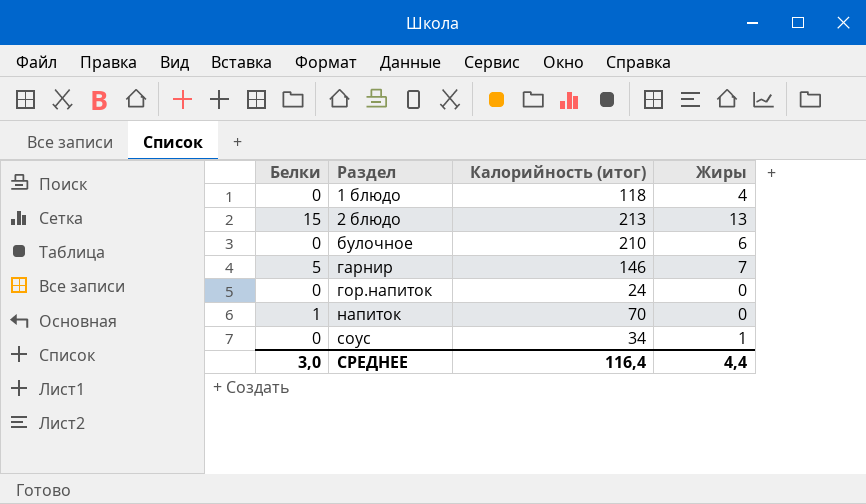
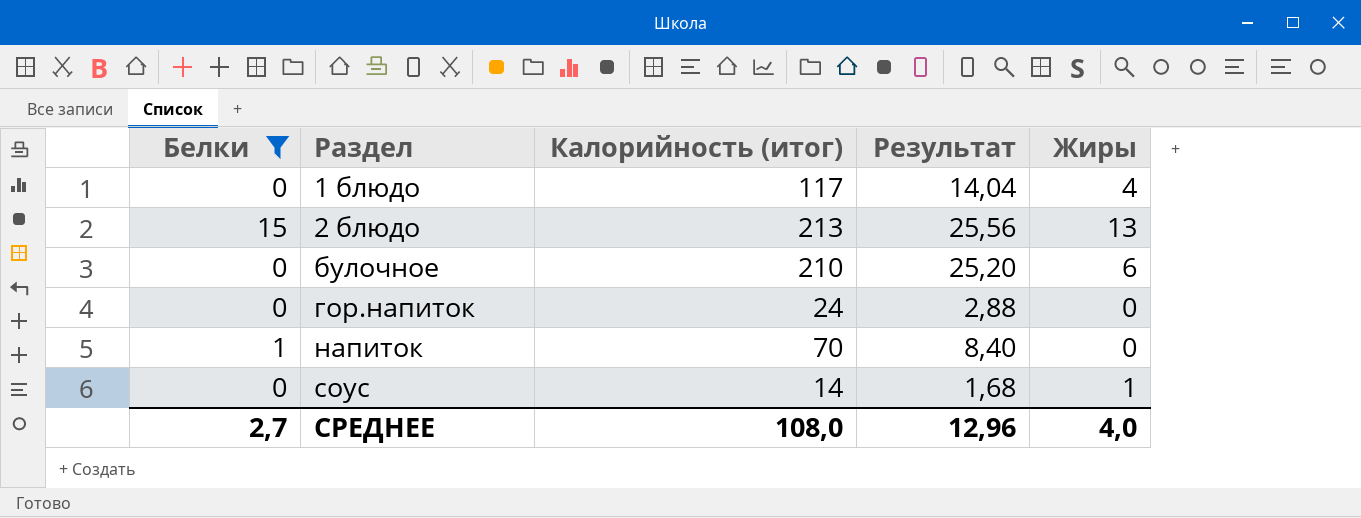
filter: none -> Белки != 5
column Результат | formula: none -> [Калорийность (итог)] * 0,12
1 блюдо | Калорийность (итог): 118 -> 117
соус | Калорийность (итог): 34 -> 14
СРЕДНЕЕ | Белки: 3,0 -> 2,7
СРЕДНЕЕ | Калорийность (итог): 116,4 -> 108,0
СРЕДНЕЕ | Жиры: 4,4 -> 4,0

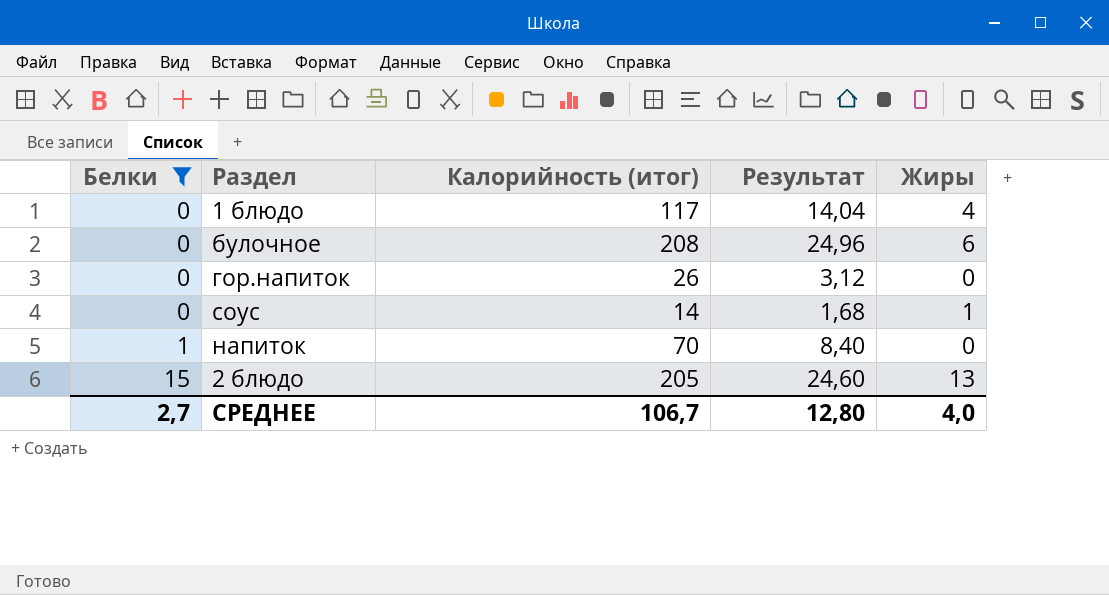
row order: Раздел ascending -> Белки ascending
булочное | Калорийность (итог): 210 -> 208
булочное | Результат: 25,20 -> 24,96
гор.напиток | Калорийность (итог): 24 -> 26
гор.напиток | Результат: 2,88 -> 3,12
2 блюдо | Калорийность (итог): 213 -> 205
2 блюдо | Результат: 25,56 -> 24,60
СРЕДНЕЕ | Калорийность (итог): 108,0 -> 106,7
СРЕДНЕЕ | Результат: 12,96 -> 12,80

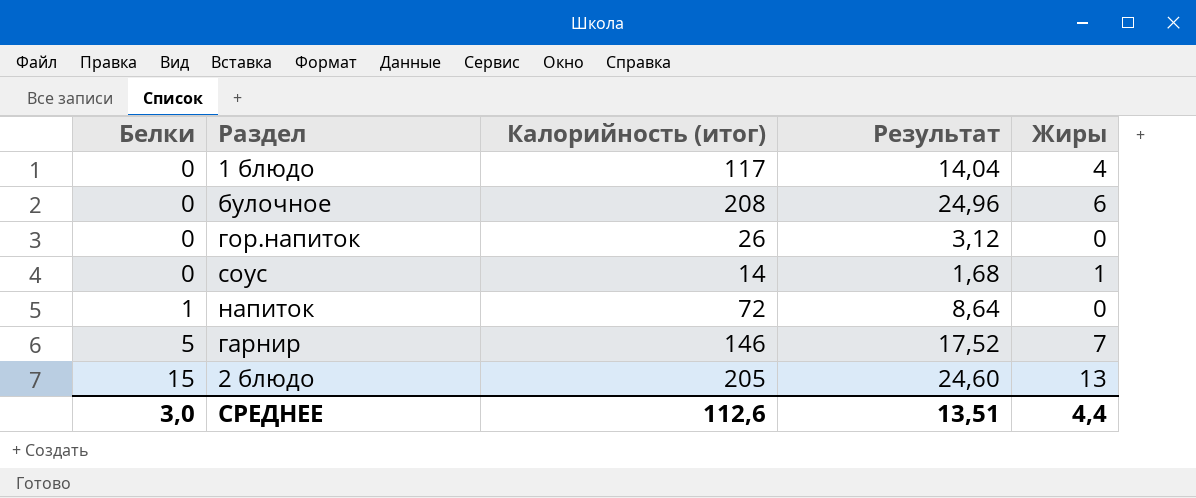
filter: Белки != 5 -> none
напиток | Калорийность (итог): 70 -> 72
напиток | Результат: 8,40 -> 8,64
СРЕДНЕЕ | Белки: 2,7 -> 3,0
СРЕДНЕЕ | Калорийность (итог): 106,7 -> 112,6
СРЕДНЕЕ | Результат: 12,80 -> 13,51
СРЕДНЕЕ | Жиры: 4,0 -> 4,4

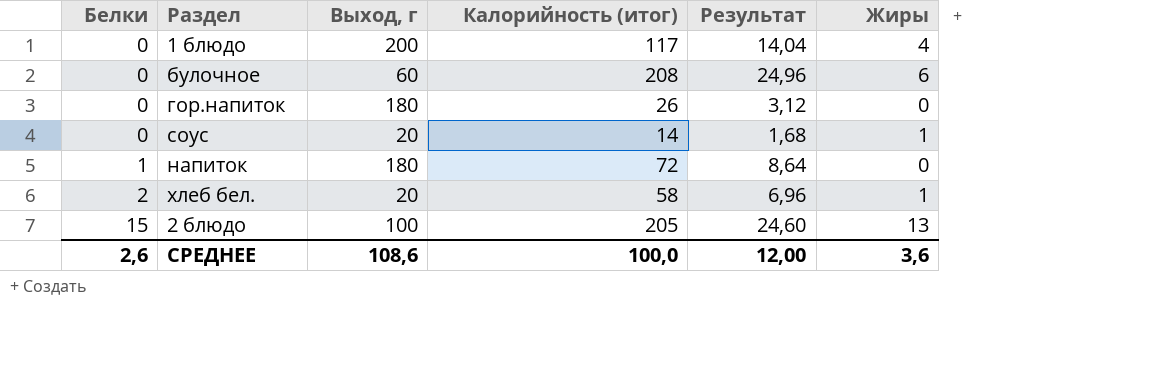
column Выход, г | position: none -> 3
row гарнир: 5 | 146 | 17,52 | 7 -> none
row хлеб бел.: none -> 2 | 20 | 58 | 6,96 | 1
СРЕДНЕЕ | Белки: 3,0 -> 2,6
СРЕДНЕЕ | Калорийность (итог): 112,6 -> 100,0
СРЕДНЕЕ | Результат: 13,51 -> 12,00
СРЕДНЕЕ | Жиры: 4,4 -> 3,6

